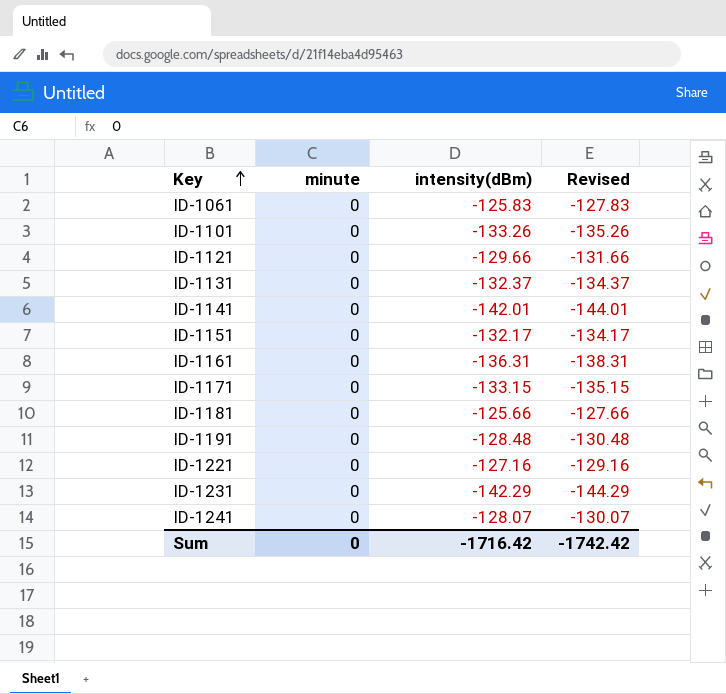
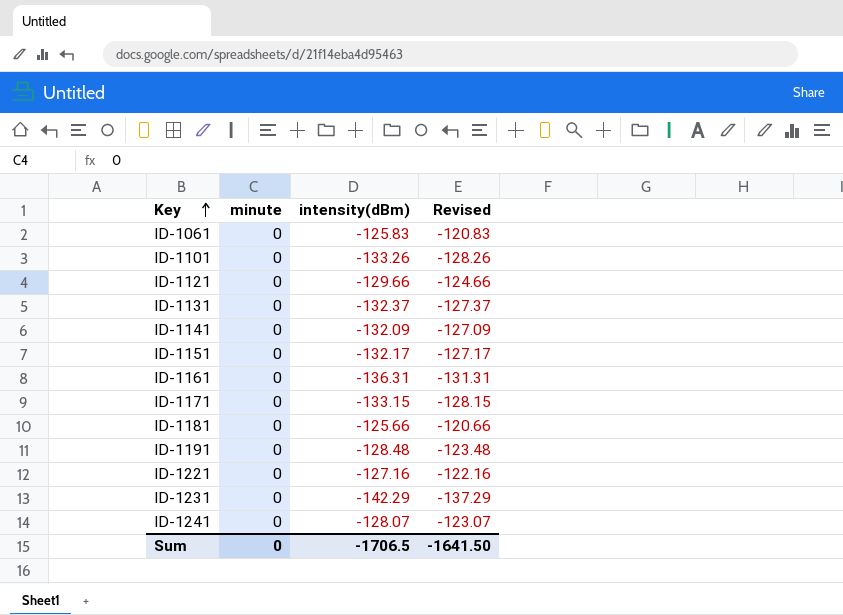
column Revised | formula: [intensity(dBm)] - 2 -> [intensity(dBm)] + 5
ID-1141 | intensity(dBm): -142.01 -> -132.09
Sum | intensity(dBm): -1716.42 -> -1706.5
Sum | Revised: -1742.42 -> -1641.50

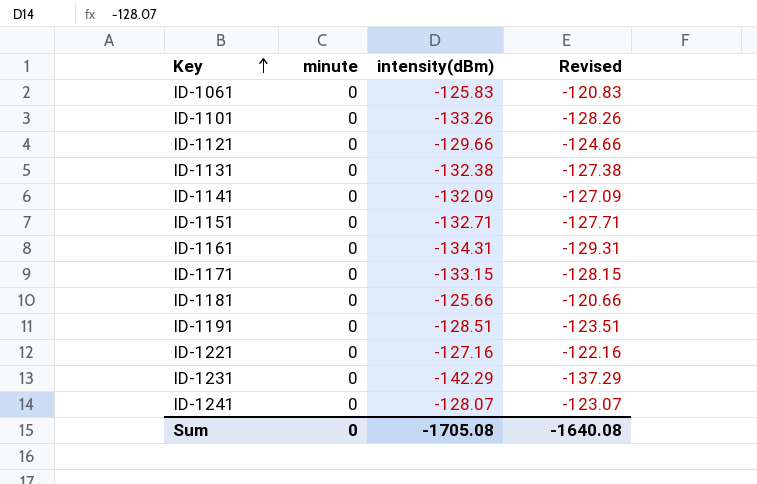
ID-1131 | intensity(dBm): -132.37 -> -132.38
ID-1131 | Revised: -127.37 -> -127.38
ID-1151 | intensity(dBm): -132.17 -> -132.71
ID-1151 | Revised: -127.17 -> -127.71
ID-1161 | intensity(dBm): -136.31 -> -134.31
ID-1161 | Revised: -131.31 -> -129.31
ID-1191 | intensity(dBm): -128.48 -> -128.51
ID-1191 | Revised: -123.48 -> -123.51
Sum | intensity(dBm): -1706.5 -> -1705.08
Sum | Revised: -1641.50 -> -1640.08

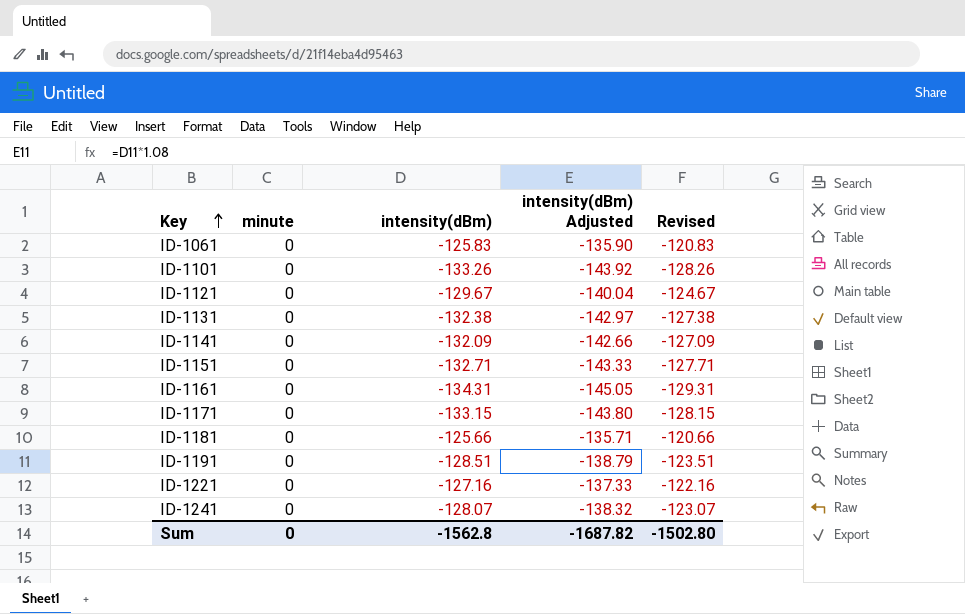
column intensity(dBm) Adjusted | formula: none -> [intensity(dBm)] * 1.08
row ID-1231: 0 | -142.29 | -137.29 -> none
ID-1121 | intensity(dBm): -129.66 -> -129.67
ID-1121 | Revised: -124.66 -> -124.67
Sum | intensity(dBm): -1705.08 -> -1562.8
Sum | Revised: -1640.08 -> -1502.80

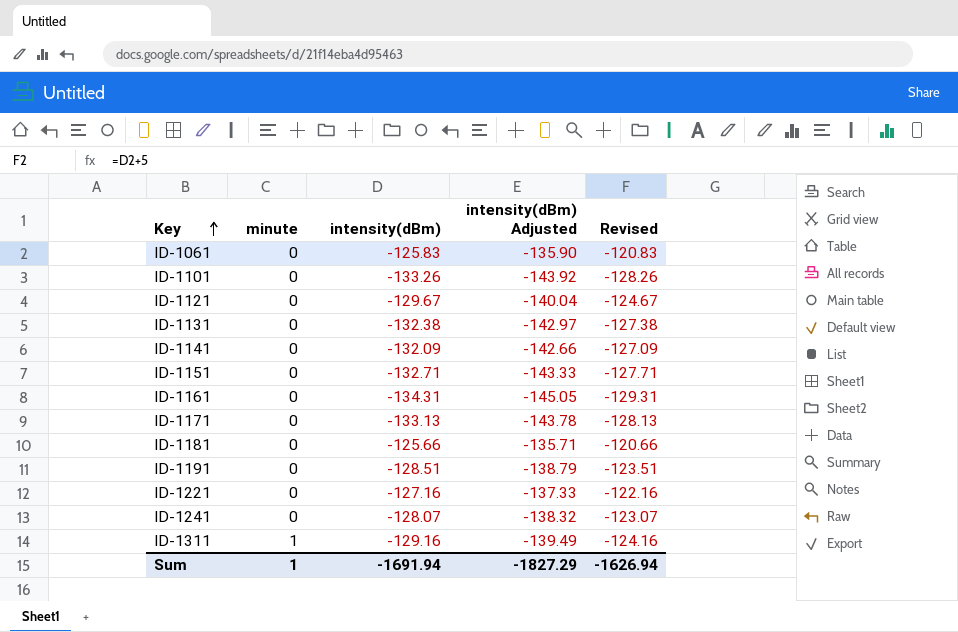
ID-1171 | intensity(dBm): -133.15 -> -133.13
ID-1171 | intensity(dBm) Adjusted: -143.80 -> -143.78
ID-1171 | Revised: -128.15 -> -128.13
row ID-1311: none -> 1 | -129.16 | -139.49 | -124.16
Sum | minute: 0 -> 1
Sum | intensity(dBm): -1562.8 -> -1691.94
Sum | intensity(dBm) Adjusted: -1687.82 -> -1827.29
Sum | Revised: -1502.80 -> -1626.94

